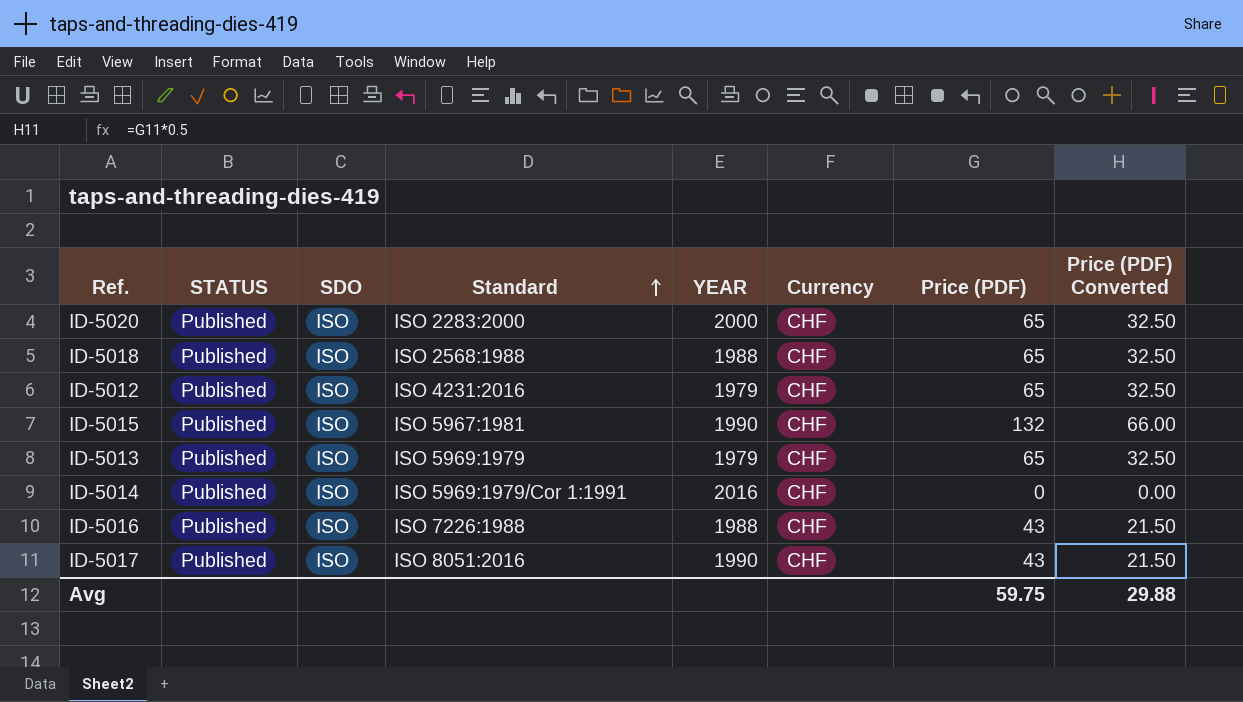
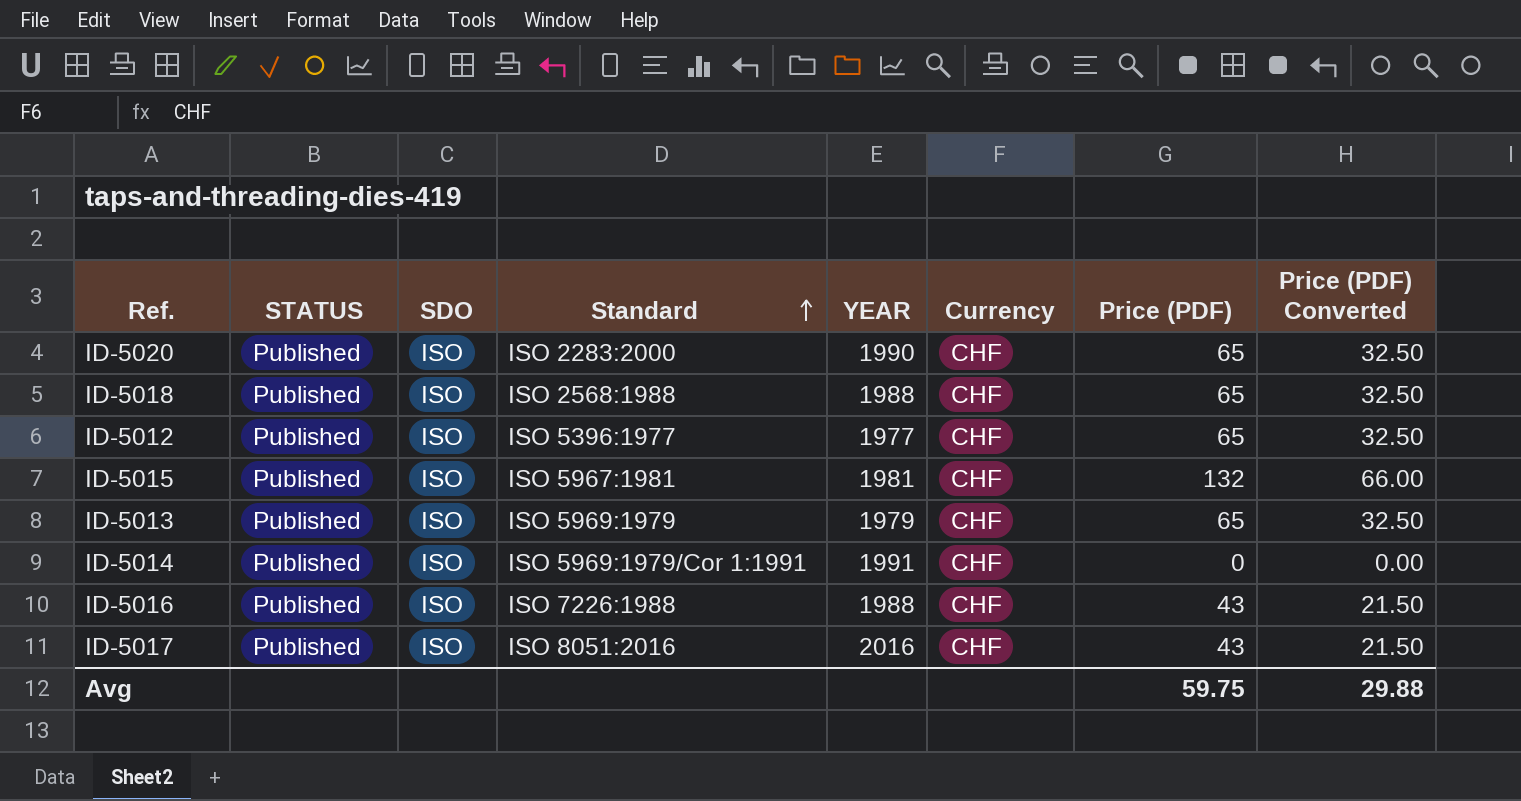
ID-5020 | YEAR: 2000 -> 1990
ID-5012 | Standard: ISO 4231:2016 -> ISO 5396:1977
ID-5012 | YEAR: 1979 -> 1977
ID-5015 | YEAR: 1990 -> 1981
ID-5014 | YEAR: 2016 -> 1991
ID-5017 | YEAR: 1990 -> 2016

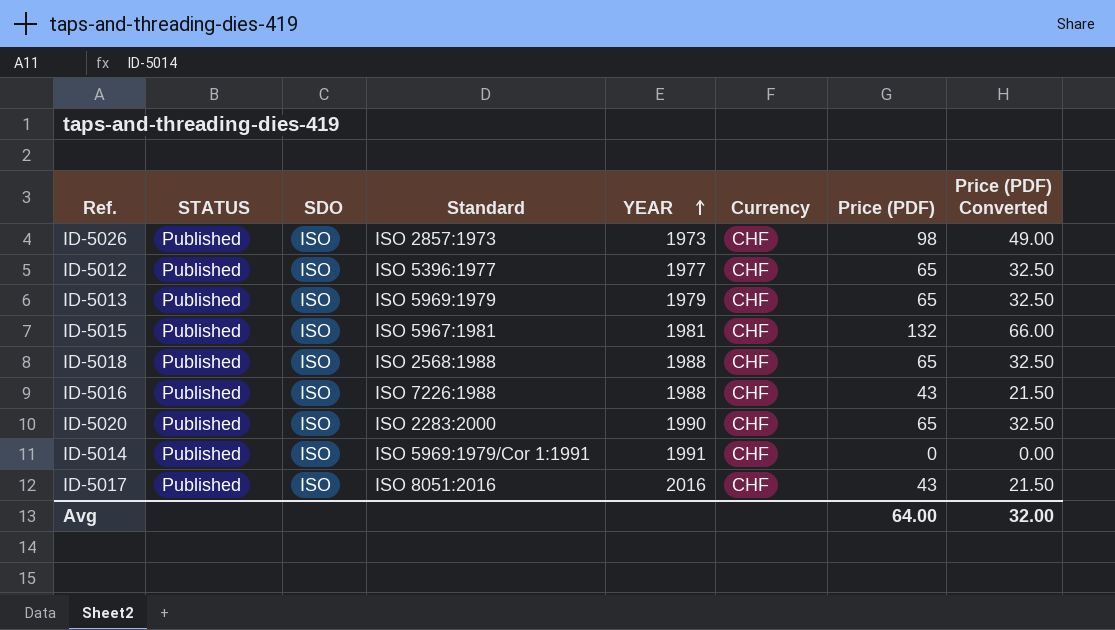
row order: Standard ascending -> YEAR ascending
row ID-5026: none -> Published | ISO | ISO 2857:1973 | 1973 | CHF | 98 | 49.00
Avg | Price (PDF): 59.75 -> 64.00
Avg | Price (PDF) Converted: 29.88 -> 32.00

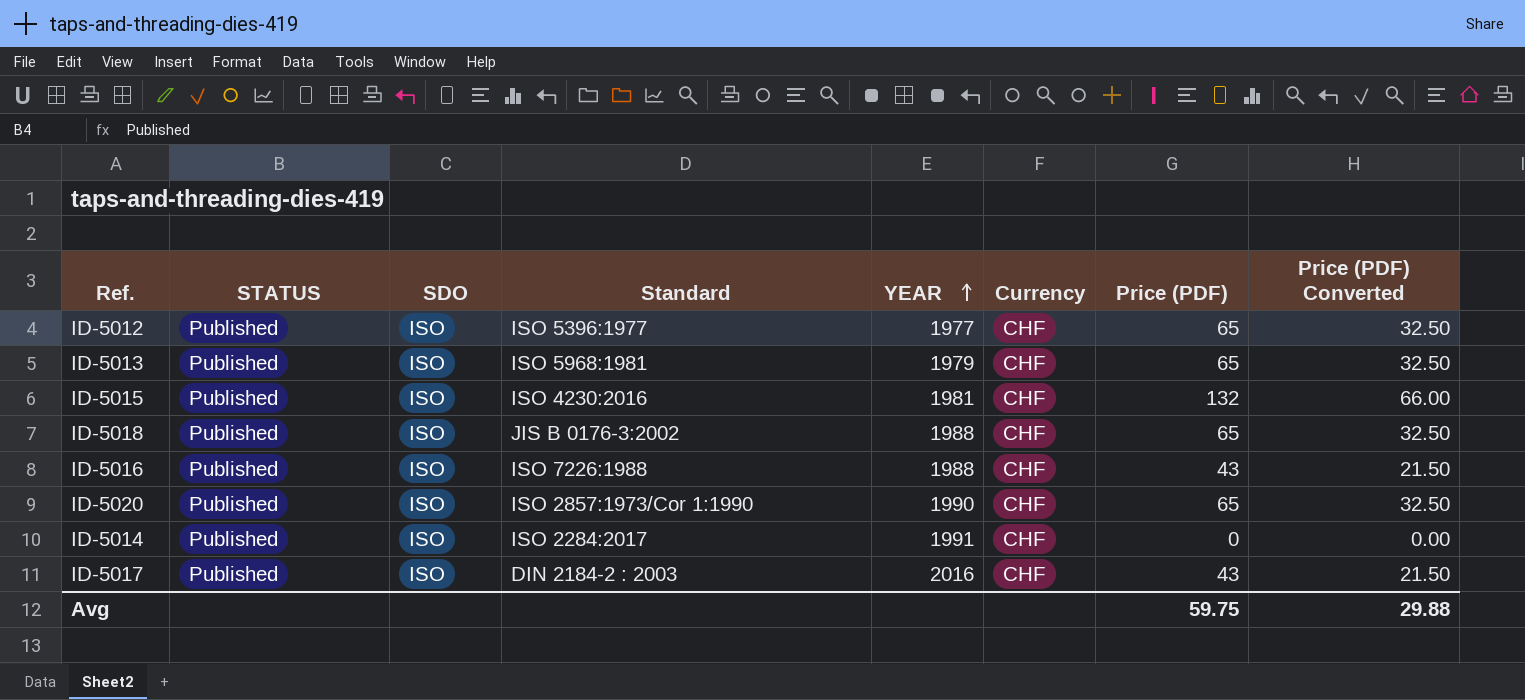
row ID-5026: Published | ISO | ISO 2857:1973 | 1973 | CHF | 98 | 49.00 -> none
ID-5013 | Standard: ISO 5969:1979 -> ISO 5968:1981
ID-5015 | Standard: ISO 5967:1981 -> ISO 4230:2016
ID-5018 | Standard: ISO 2568:1988 -> JIS B 0176-3:2002
ID-5020 | Standard: ISO 2283:2000 -> ISO 2857:1973/Cor 1:1990
ID-5014 | Standard: ISO 5969:1979/Cor 1:1991 -> ISO 2284:2017
ID-5017 | Standard: ISO 8051:2016 -> DIN 2184-2 : 2003
Avg | Price (PDF): 64.00 -> 59.75
Avg | Price (PDF) Converted: 32.00 -> 29.88

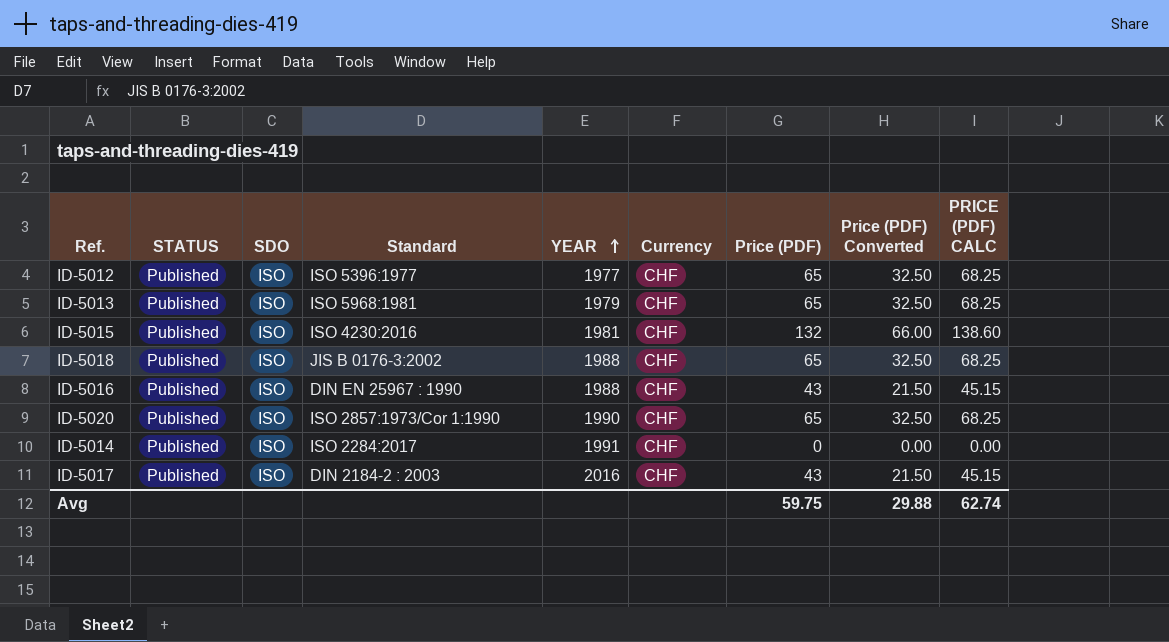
column PRICE (PDF) CALC | formula: none -> [Price (PDF)] * 1.05
ID-5016 | Standard: ISO 7226:1988 -> DIN EN 25967 : 1990

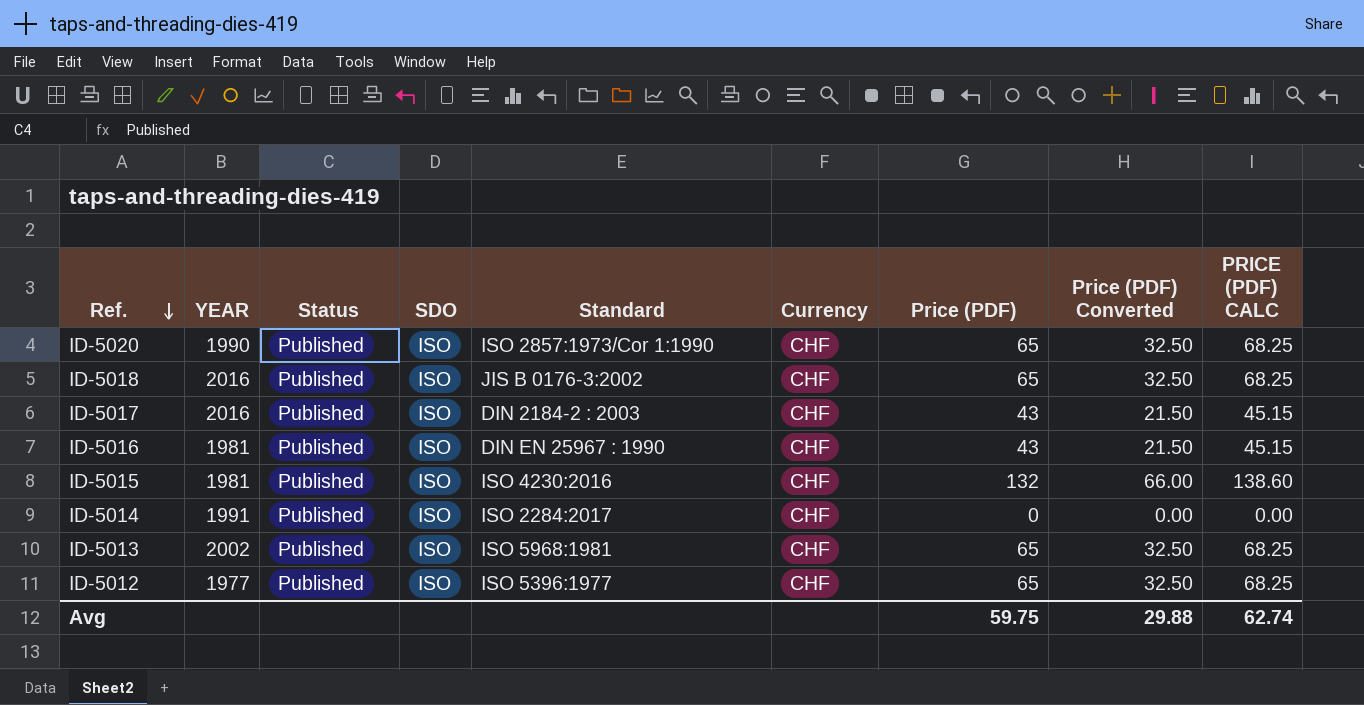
row order: YEAR ascending -> Ref. descending
column YEAR | position: 5 -> 2
column name: STATUS -> Status
ID-5018 | YEAR: 1988 -> 2016
ID-5016 | YEAR: 1988 -> 1981
ID-5013 | YEAR: 1979 -> 2002

